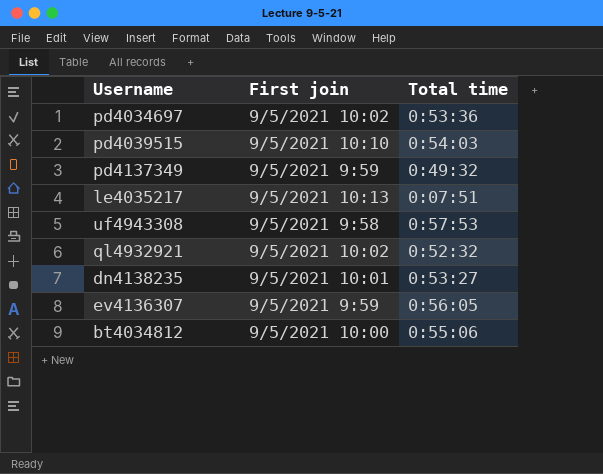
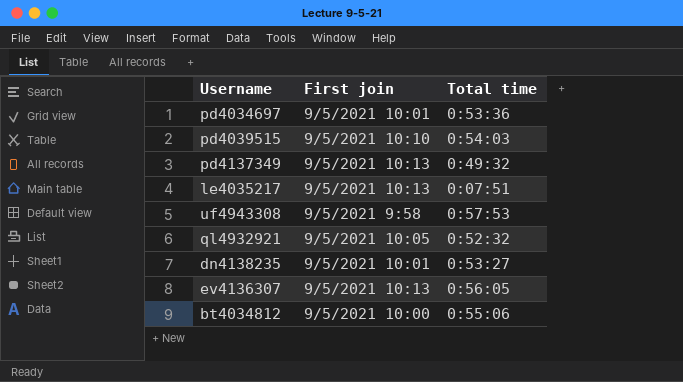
pd4034697 | First join: 9/5/2021 10:02 -> 9/5/2021 10:01
pd4137349 | First join: 9/5/2021 9:59 -> 9/5/2021 10:13
ql4932921 | First join: 9/5/2021 10:02 -> 9/5/2021 10:05
ev4136307 | First join: 9/5/2021 9:59 -> 9/5/2021 10:13

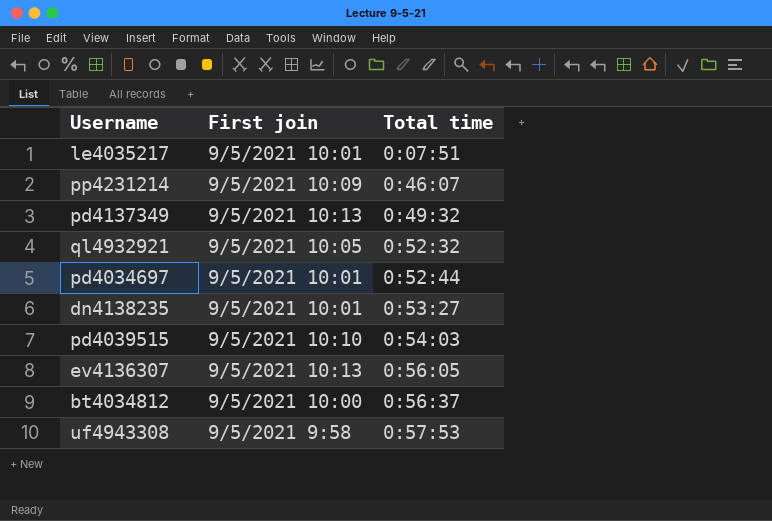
row order: none -> Total time ascending
le4035217 | First join: 9/5/2021 10:13 -> 9/5/2021 10:01
row pp4231214: none -> 9/5/2021 10:09 | 0:46:07
pd4034697 | Total time: 0:53:36 -> 0:52:44
bt4034812 | Total time: 0:55:06 -> 0:56:37

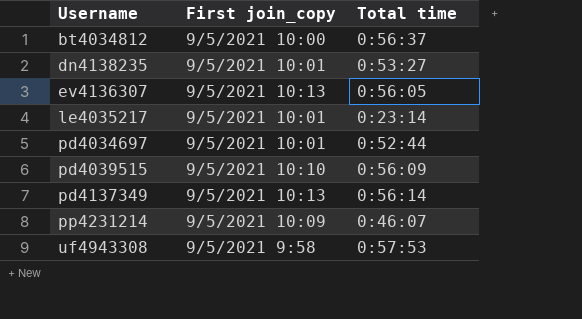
row order: Total time ascending -> Username ascending
column name: First join -> First join_copy
row ql4932921: 9/5/2021 10:05 | 0:52:32 -> none
le4035217 | Total time: 0:07:51 -> 0:23:14
pd4039515 | Total time: 0:54:03 -> 0:56:09
pd4137349 | Total time: 0:49:32 -> 0:56:14

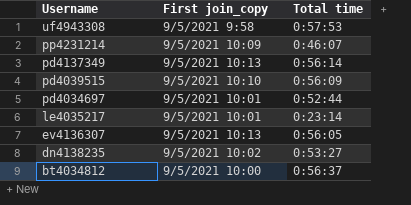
row order: Username ascending -> Username descending
dn4138235 | First join_copy: 9/5/2021 10:01 -> 9/5/2021 10:02

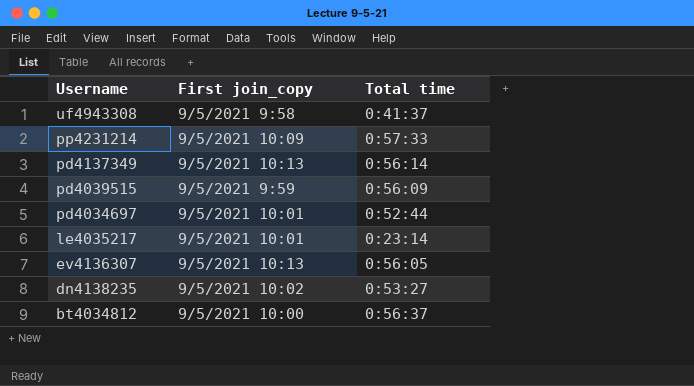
uf4943308 | Total time: 0:57:53 -> 0:41:37
pp4231214 | Total time: 0:46:07 -> 0:57:33
pd4039515 | First join_copy: 9/5/2021 10:10 -> 9/5/2021 9:59

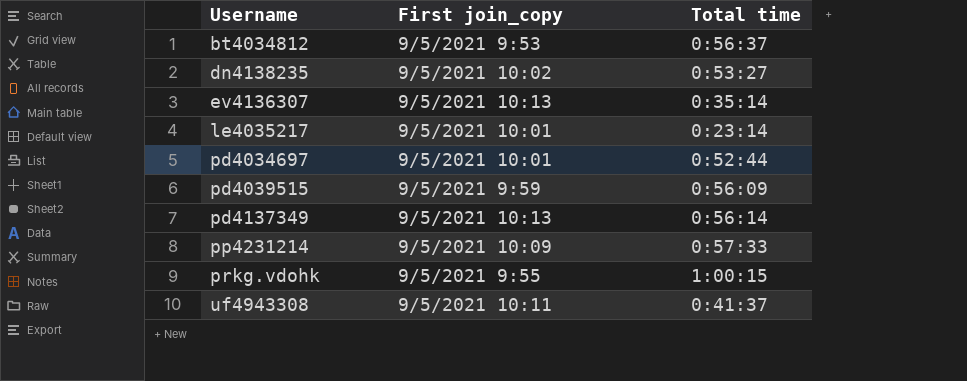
row order: Username descending -> Username ascending
bt4034812 | First join_copy: 9/5/2021 10:00 -> 9/5/2021 9:53
ev4136307 | Total time: 0:56:05 -> 0:35:14
row prkg.vdohk: none -> 9/5/2021 9:55 | 1:00:15
uf4943308 | First join_copy: 9/5/2021 9:58 -> 9/5/2021 10:11

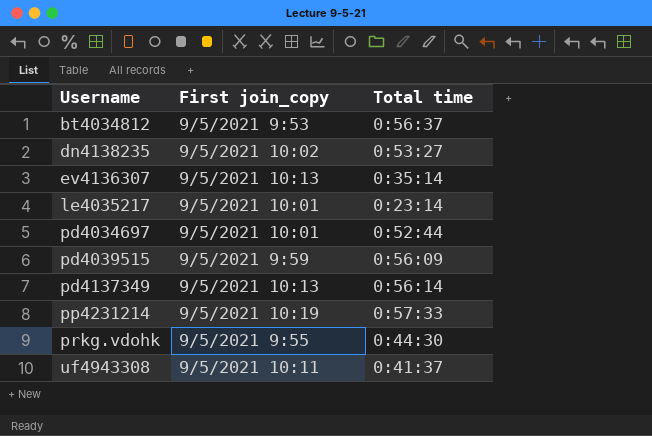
pp4231214 | First join_copy: 9/5/2021 10:09 -> 9/5/2021 10:19
prkg.vdohk | Total time: 1:00:15 -> 0:44:30

